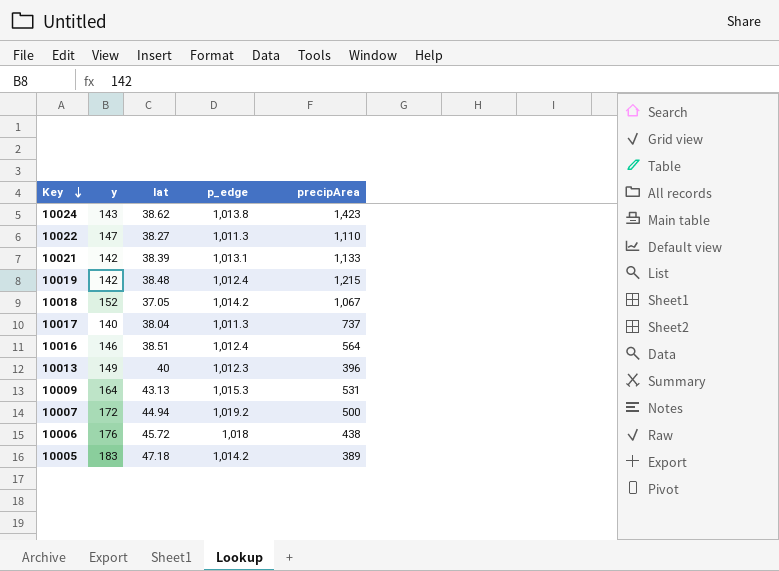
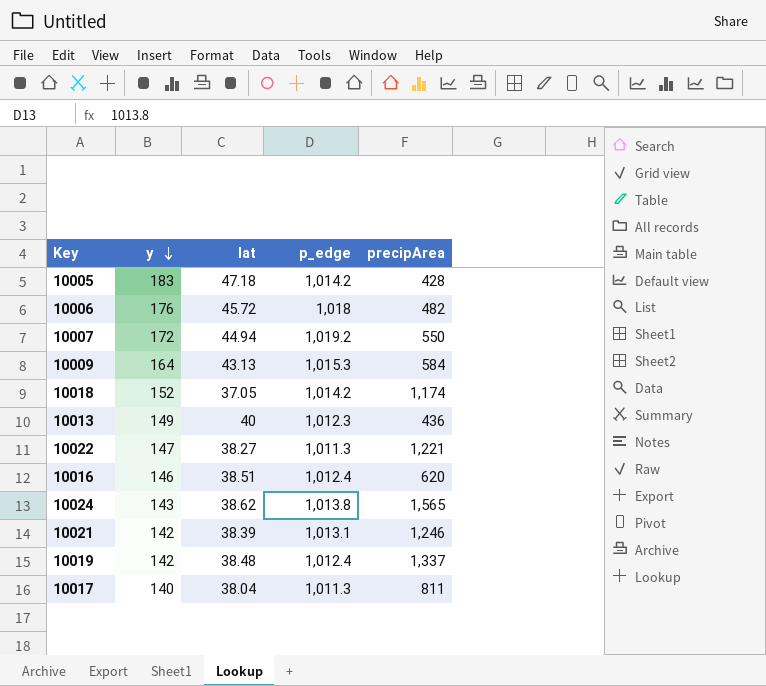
row order: Key descending -> y descending
10005 | precipArea: 389 -> 428
10006 | precipArea: 438 -> 482
10007 | precipArea: 500 -> 550
10009 | precipArea: 531 -> 584
10018 | precipArea: 1,067 -> 1,174
10013 | precipArea: 396 -> 436
10022 | precipArea: 1,110 -> 1,221
10016 | precipArea: 564 -> 620
10024 | precipArea: 1,423 -> 1,565
10021 | precipArea: 1,133 -> 1,246
10019 | precipArea: 1,215 -> 1,337
10017 | precipArea: 737 -> 811

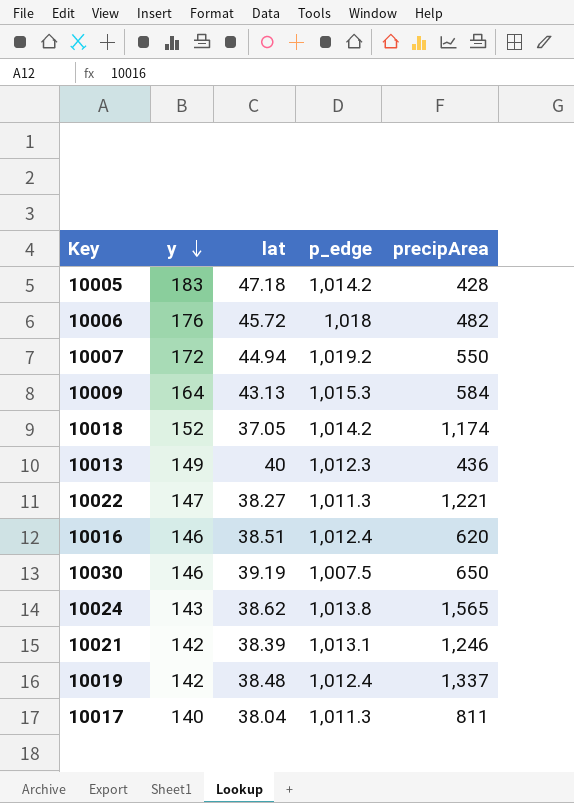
row 10030: none -> 146 | 39.19 | 1,007.5 | 650

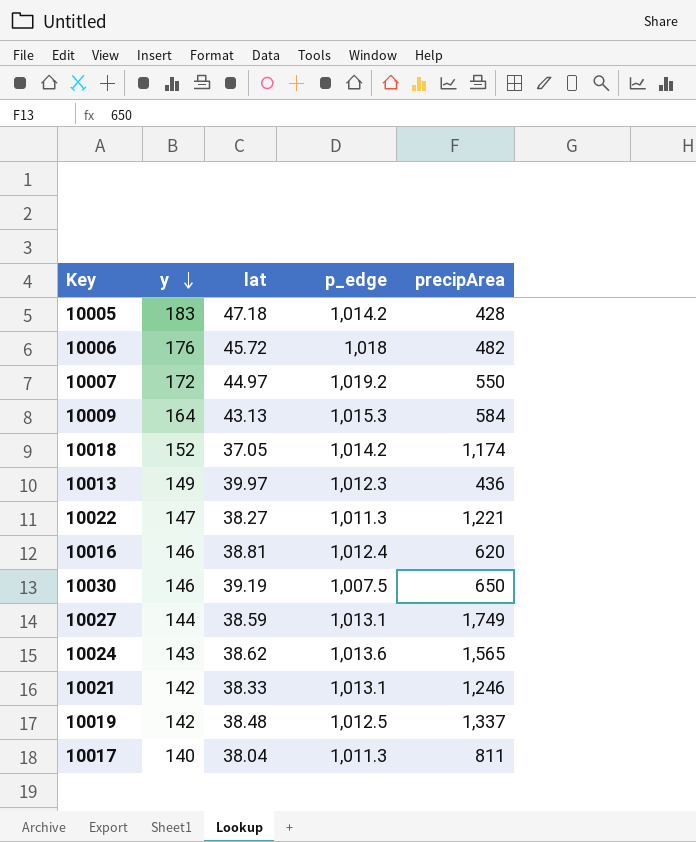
10007 | lat: 44.94 -> 44.97
10013 | lat: 40 -> 39.97
10016 | lat: 38.51 -> 38.81
row 10027: none -> 144 | 38.59 | 1,013.1 | 1,749
10024 | p_edge: 1,013.8 -> 1,013.6
10021 | lat: 38.39 -> 38.33
10019 | p_edge: 1,012.4 -> 1,012.5

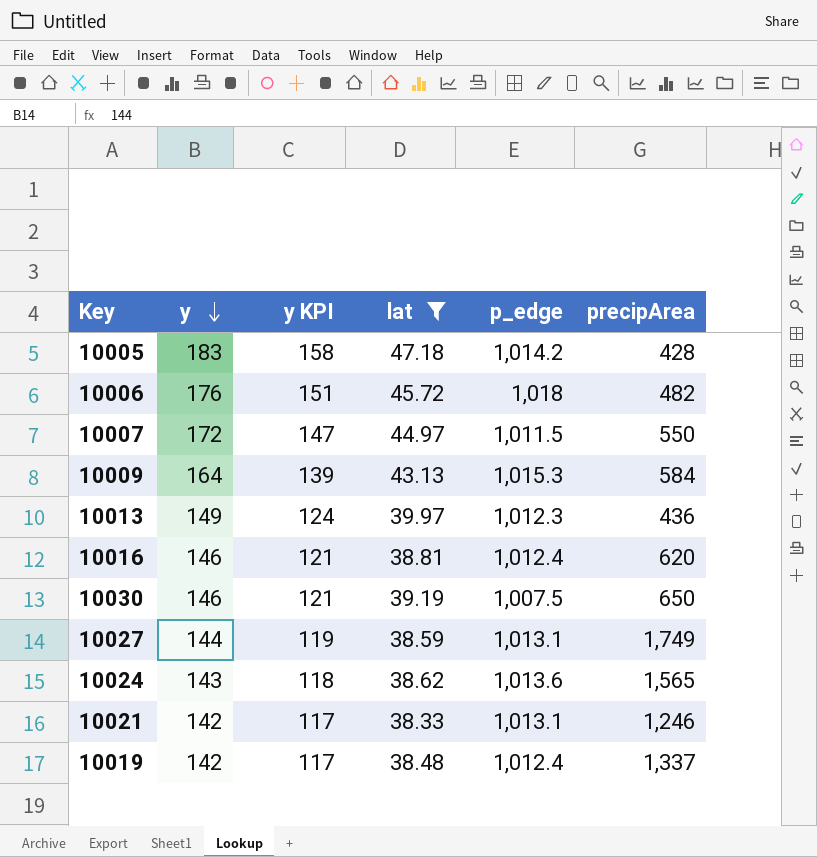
filter: none -> lat >= 38.33
column y KPI | formula: none -> [y] - 25
10007 | p_edge: 1,019.2 -> 1,011.5
10019 | p_edge: 1,012.5 -> 1,012.4

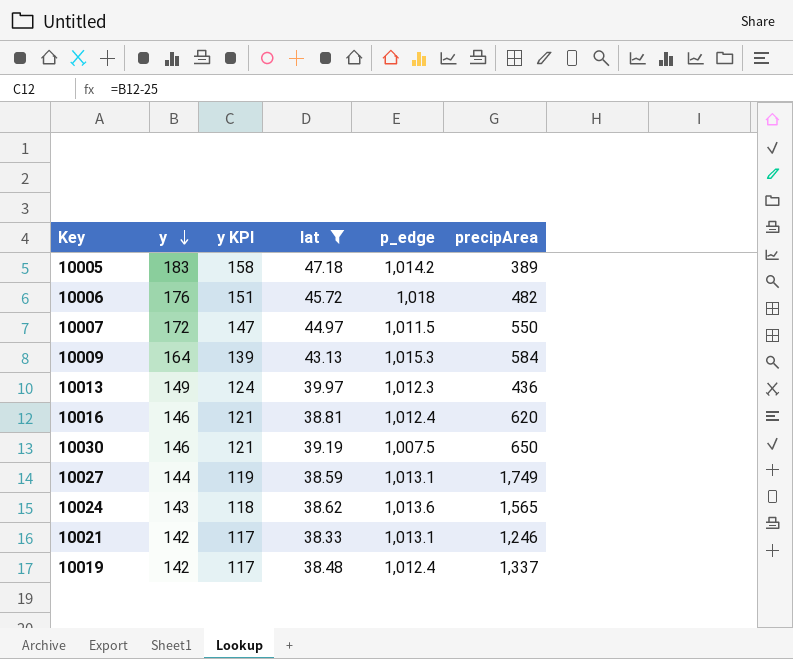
10005 | precipArea: 428 -> 389

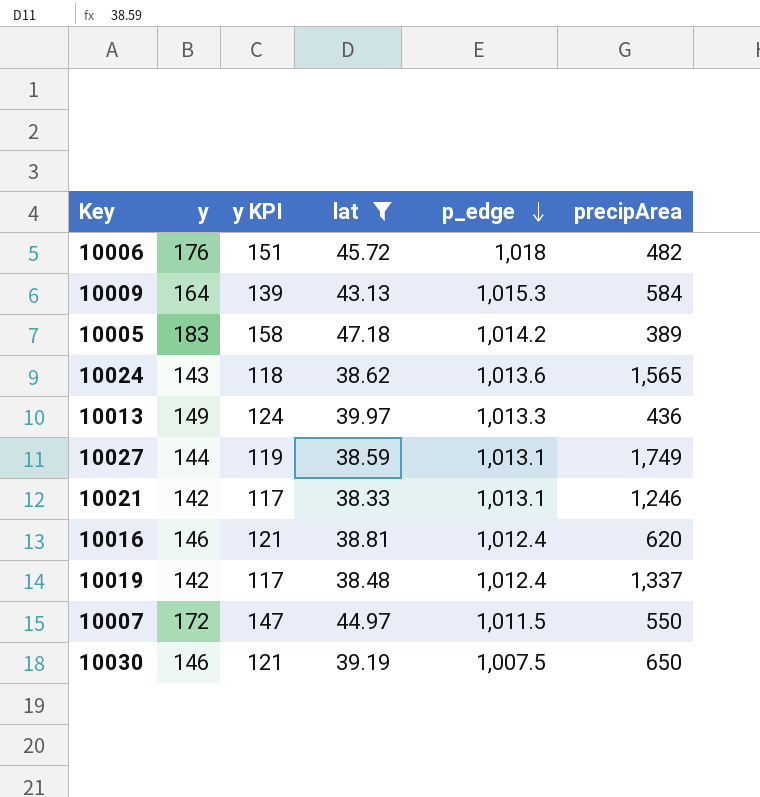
row order: y descending -> p_edge descending
10013 | p_edge: 1,012.3 -> 1,013.3

